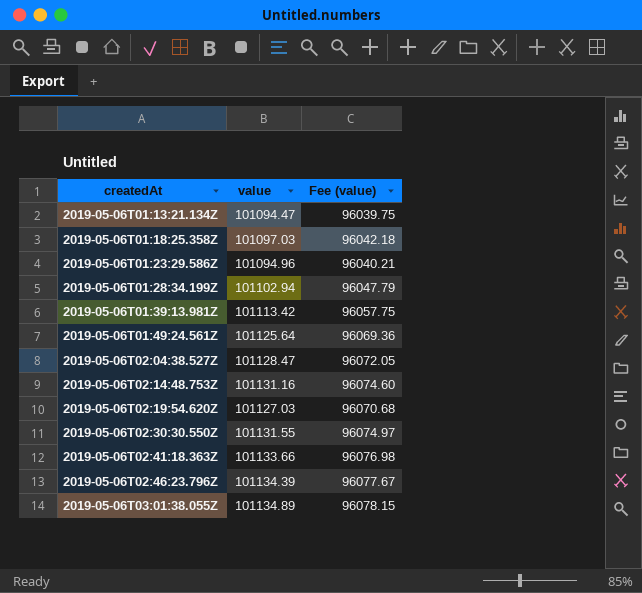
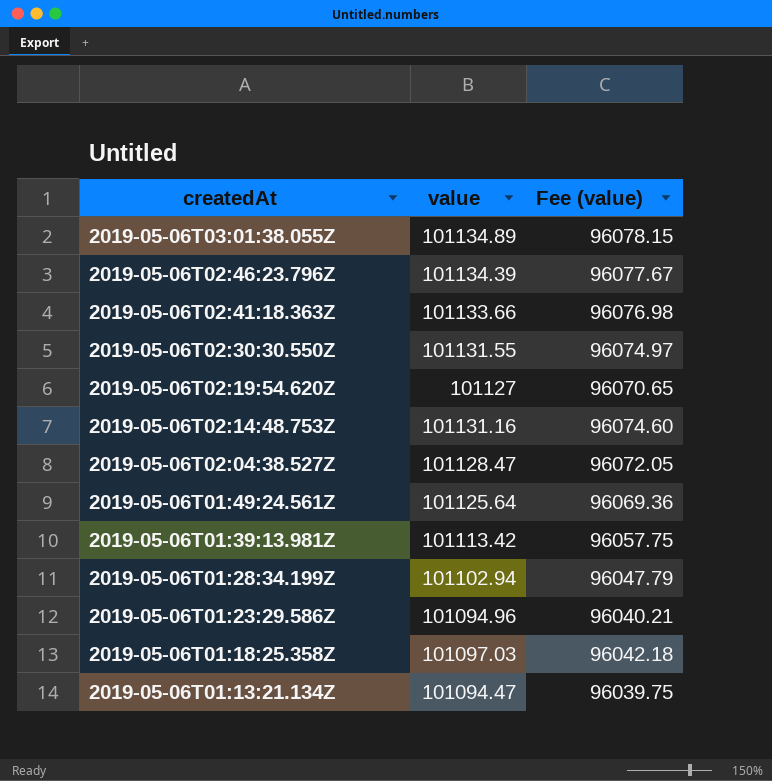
row order: createdAt ascending -> createdAt descending
2019-05-06T02:19:54.620Z | value: 101127.03 -> 101127
2019-05-06T02:19:54.620Z | Fee (value): 96070.68 -> 96070.65

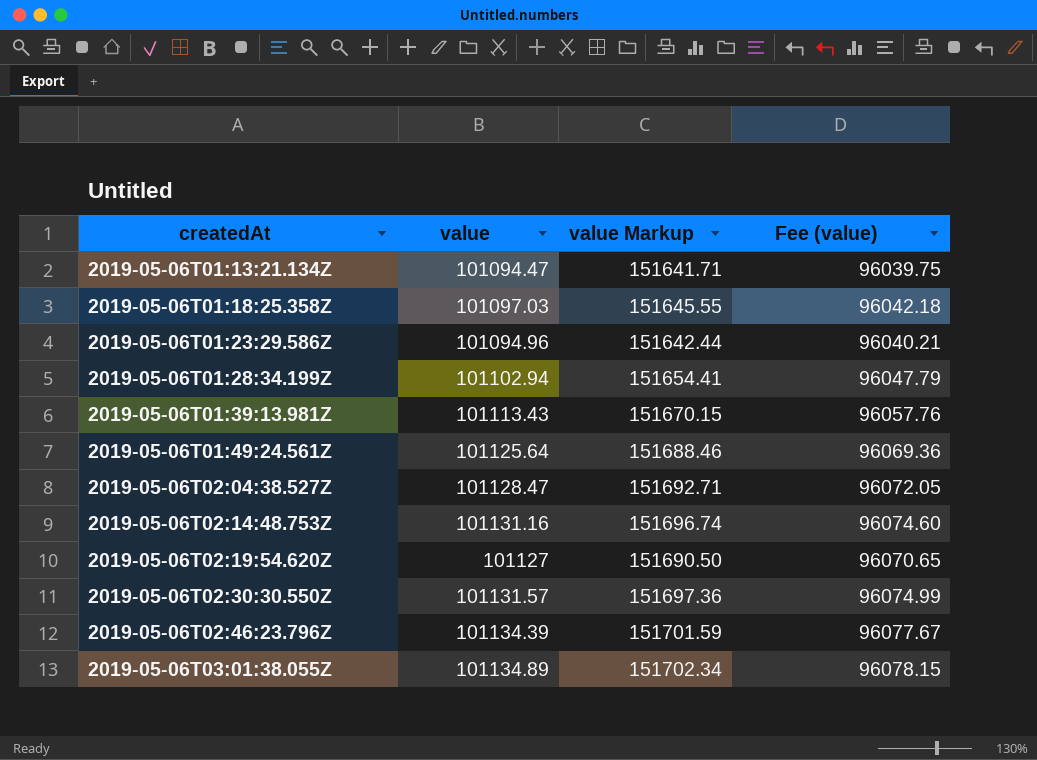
row order: createdAt descending -> createdAt ascending
column value Markup | formula: none -> [value] * 1.5
row 2019-05-06T02:41:18.363Z: 101133.66 | 96076.98 -> none
2019-05-06T01:39:13.981Z | value: 101113.42 -> 101113.43
2019-05-06T01:39:13.981Z | Fee (value): 96057.75 -> 96057.76
2019-05-06T02:30:30.550Z | value: 101131.55 -> 101131.57
2019-05-06T02:30:30.550Z | Fee (value): 96074.97 -> 96074.99

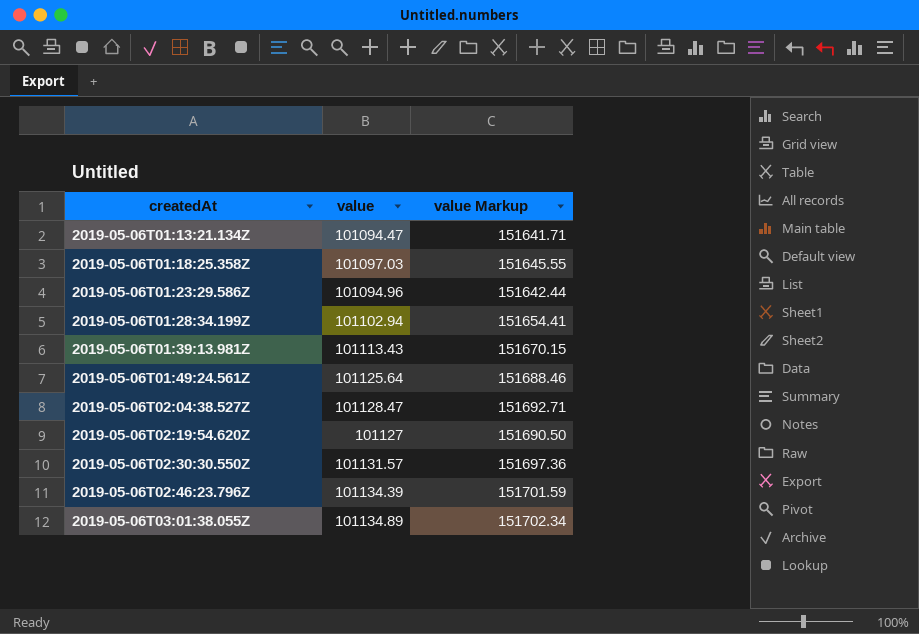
column Fee (value) | formula: [value] * 0.95 -> none
row 2019-05-06T02:14:48.753Z: 101131.16 | 151696.74 | 96074.60 -> none

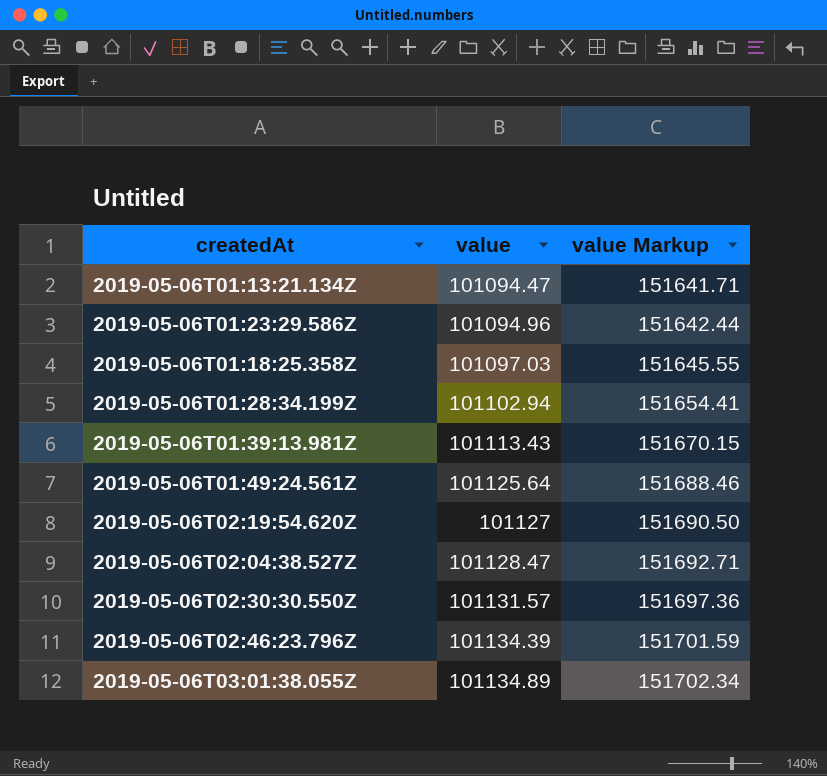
row order: createdAt ascending -> value ascending

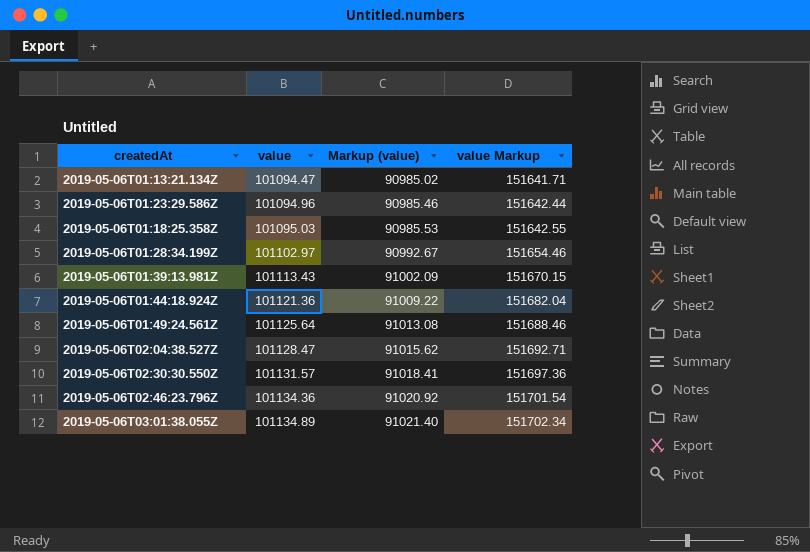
column Markup (value) | formula: none -> [value] * 0.9
row 2019-05-06T02:19:54.620Z: 101127 | 151690.50 -> none
2019-05-06T01:18:25.358Z | value: 101097.03 -> 101095.03
2019-05-06T01:18:25.358Z | value Markup: 151645.55 -> 151642.55
2019-05-06T01:28:34.199Z | value: 101102.94 -> 101102.97
2019-05-06T01:28:34.199Z | value Markup: 151654.41 -> 151654.46
row 2019-05-06T01:44:18.924Z: none -> 101121.36 | 91009.22 | 151682.04
2019-05-06T02:46:23.796Z | value: 101134.39 -> 101134.36
2019-05-06T02:46:23.796Z | value Markup: 151701.59 -> 151701.54

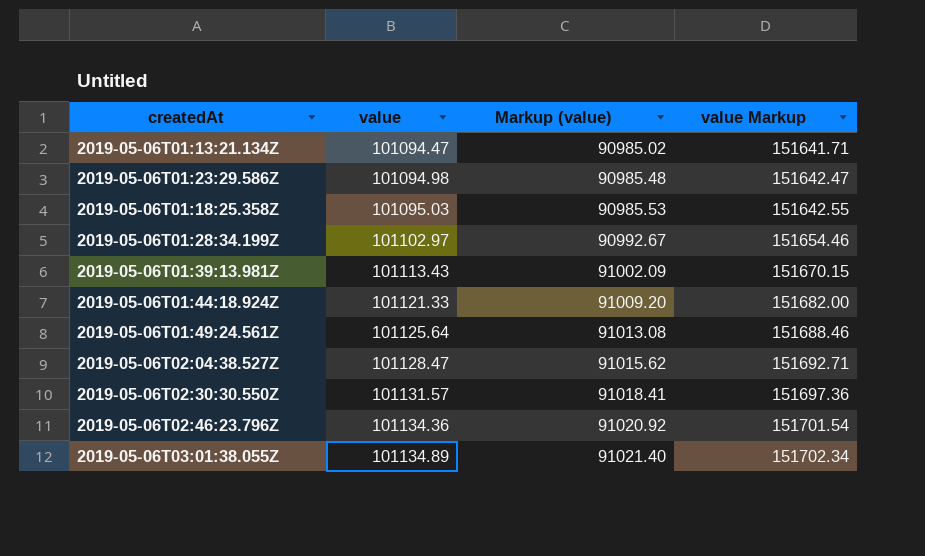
2019-05-06T01:23:29.586Z | value: 101094.96 -> 101094.98
2019-05-06T01:23:29.586Z | Markup (value): 90985.46 -> 90985.48
2019-05-06T01:23:29.586Z | value Markup: 151642.44 -> 151642.47
2019-05-06T01:44:18.924Z | value: 101121.36 -> 101121.33
2019-05-06T01:44:18.924Z | Markup (value): 91009.22 -> 91009.20
2019-05-06T01:44:18.924Z | value Markup: 151682.04 -> 151682.00

